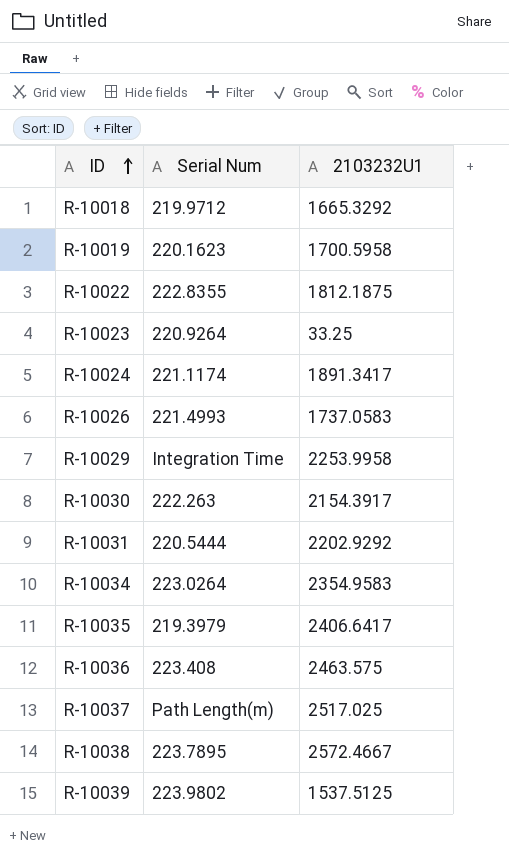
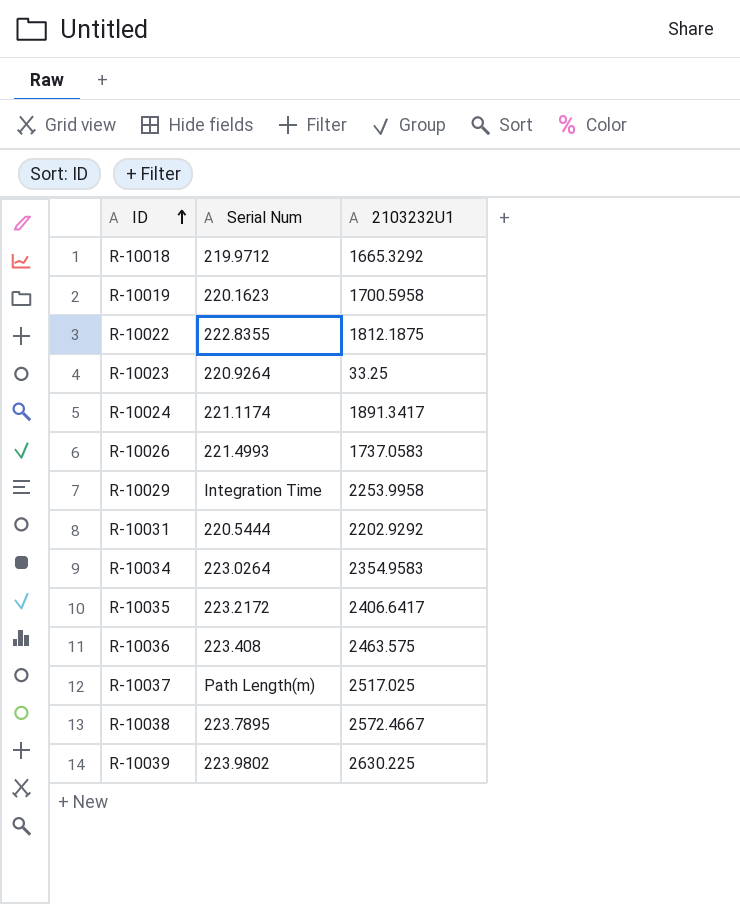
row R-10030: 222.263 | 2154.3917 -> none
R-10035 | Serial Num: 219.3979 -> 223.2172
R-10039 | 2103232U1: 1537.5125 -> 2630.225

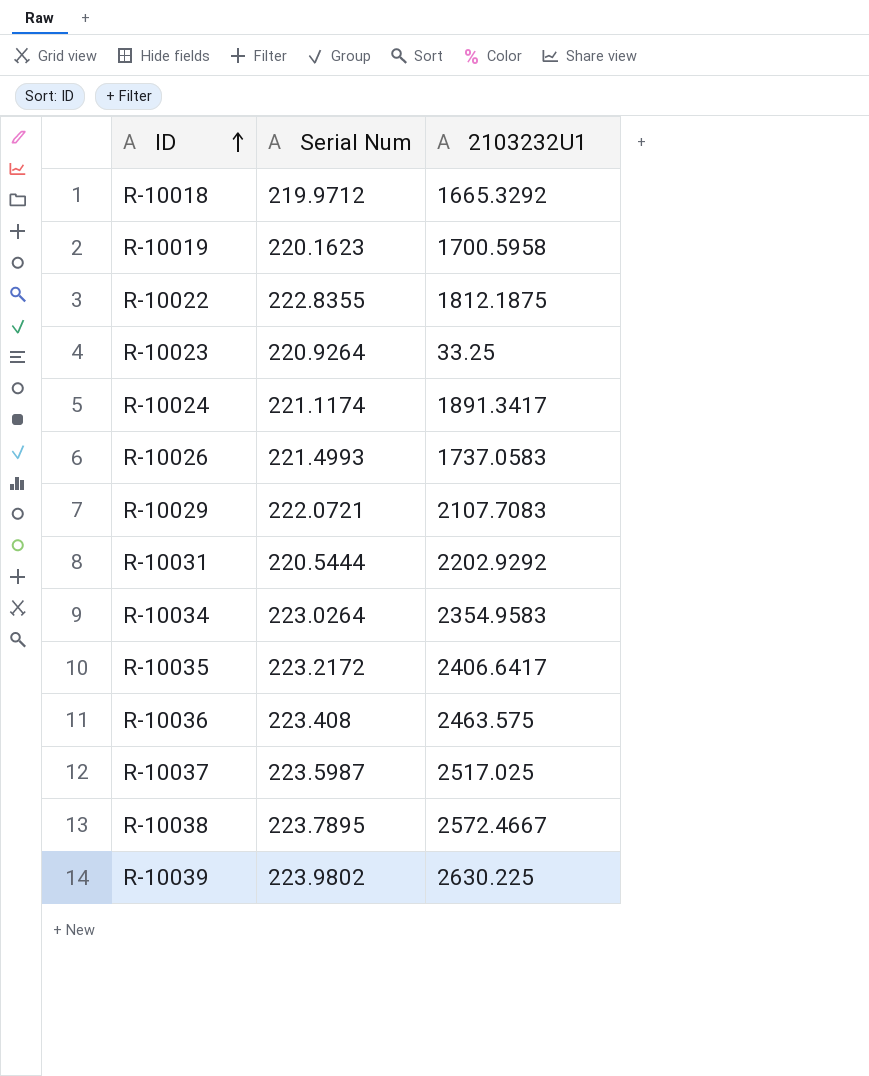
R-10029 | Serial Num: Integration Time -> 222.0721
R-10029 | 2103232U1: 2253.9958 -> 2107.7083
R-10037 | Serial Num: Path Length(m) -> 223.5987

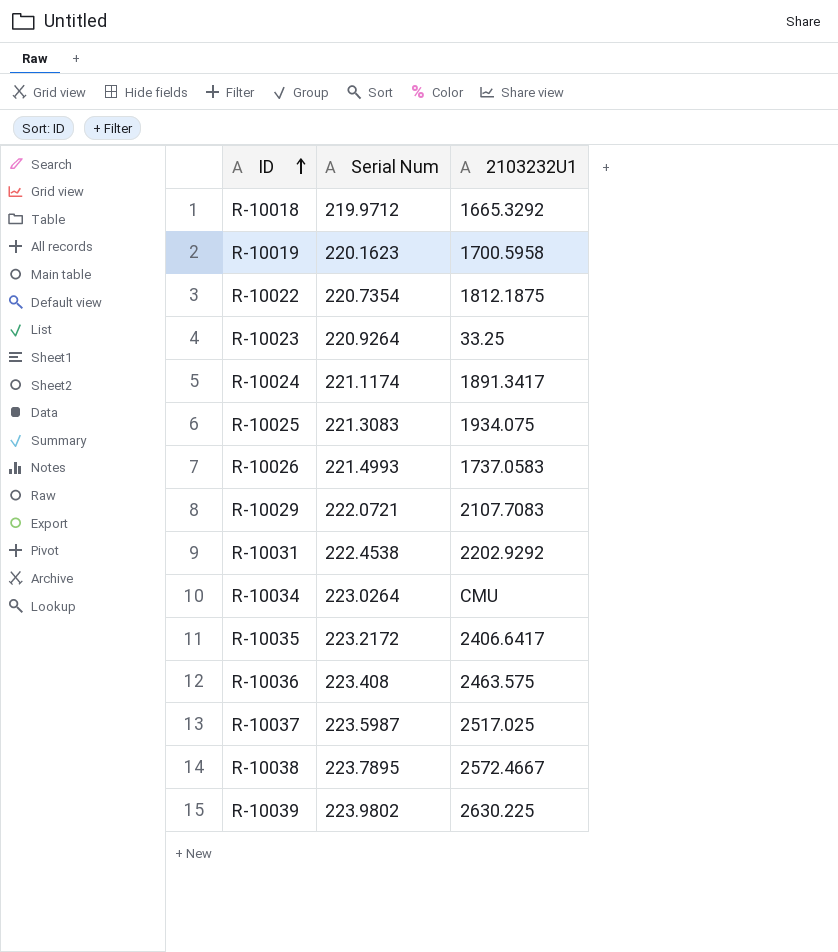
R-10022 | Serial Num: 222.8355 -> 220.7354
row R-10025: none -> 221.3083 | 1934.075
R-10031 | Serial Num: 220.5444 -> 222.4538
R-10034 | 2103232U1: 2354.9583 -> CMU

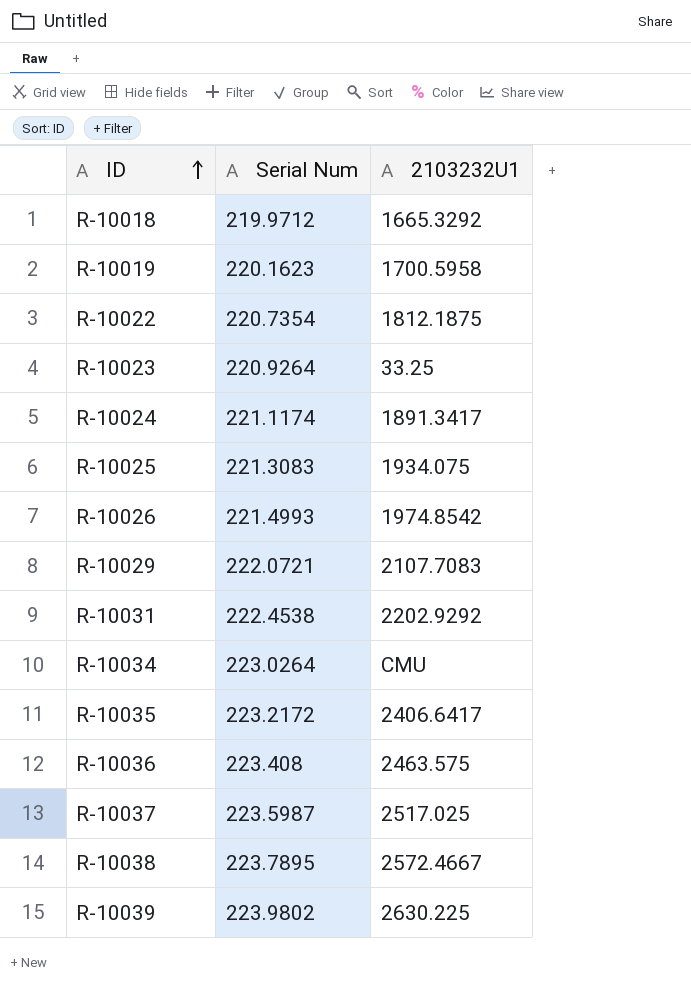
R-10026 | 2103232U1: 1737.0583 -> 1974.8542

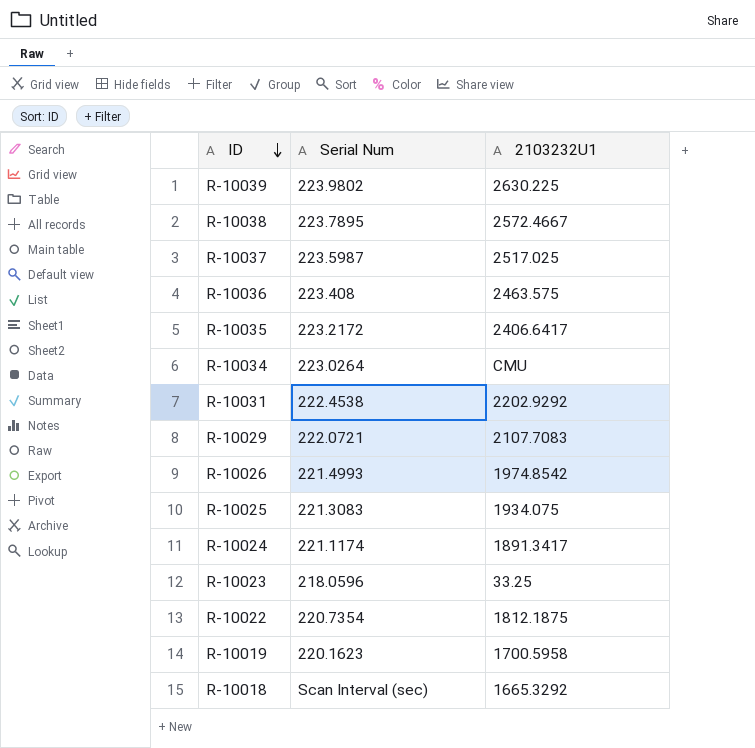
row order: ID ascending -> ID descending
R-10023 | Serial Num: 220.9264 -> 218.0596
R-10018 | Serial Num: 219.9712 -> Scan Interval (sec)

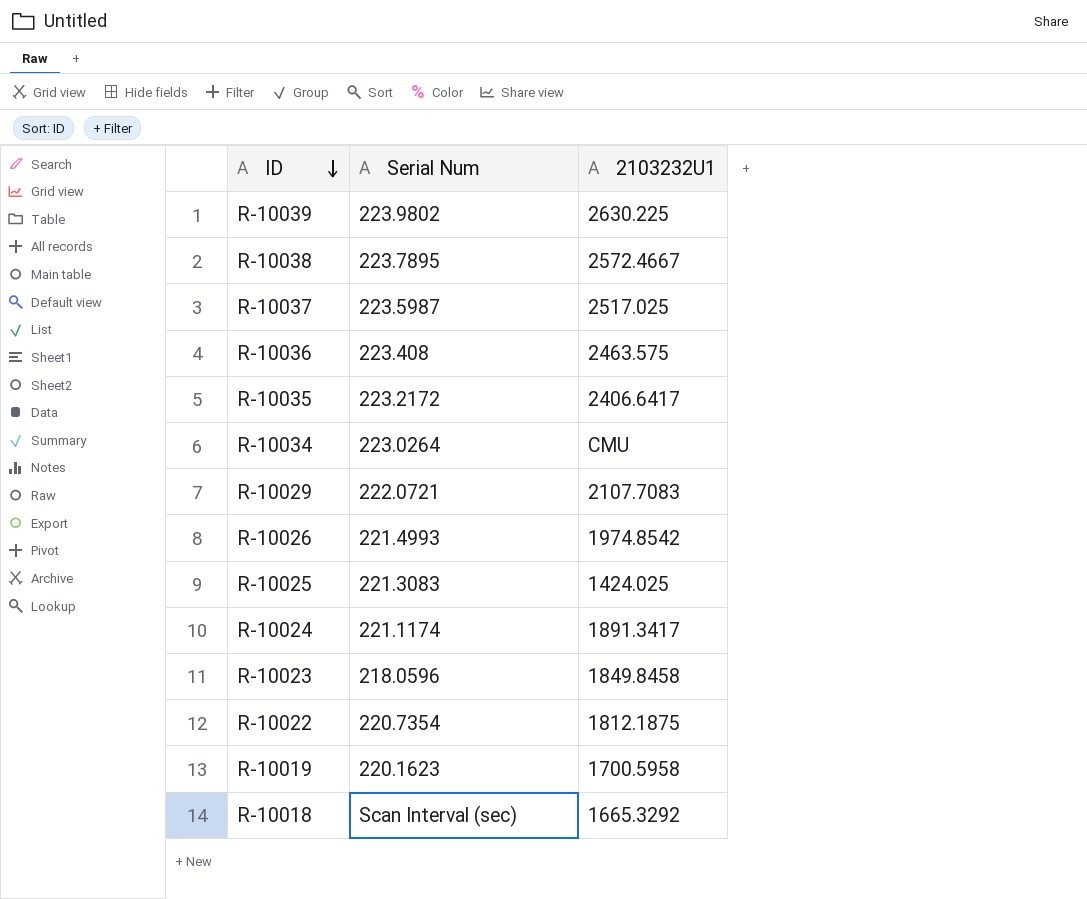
row R-10031: 222.4538 | 2202.9292 -> none
R-10025 | 2103232U1: 1934.075 -> 1424.025
R-10023 | 2103232U1: 33.25 -> 1849.8458

